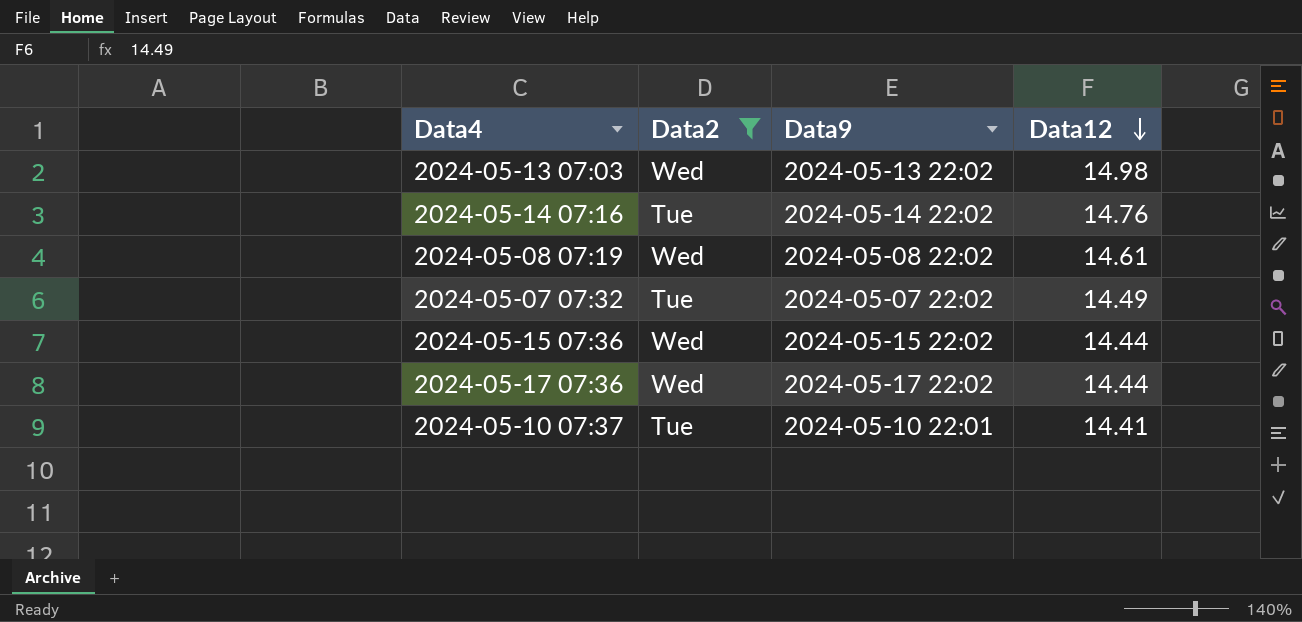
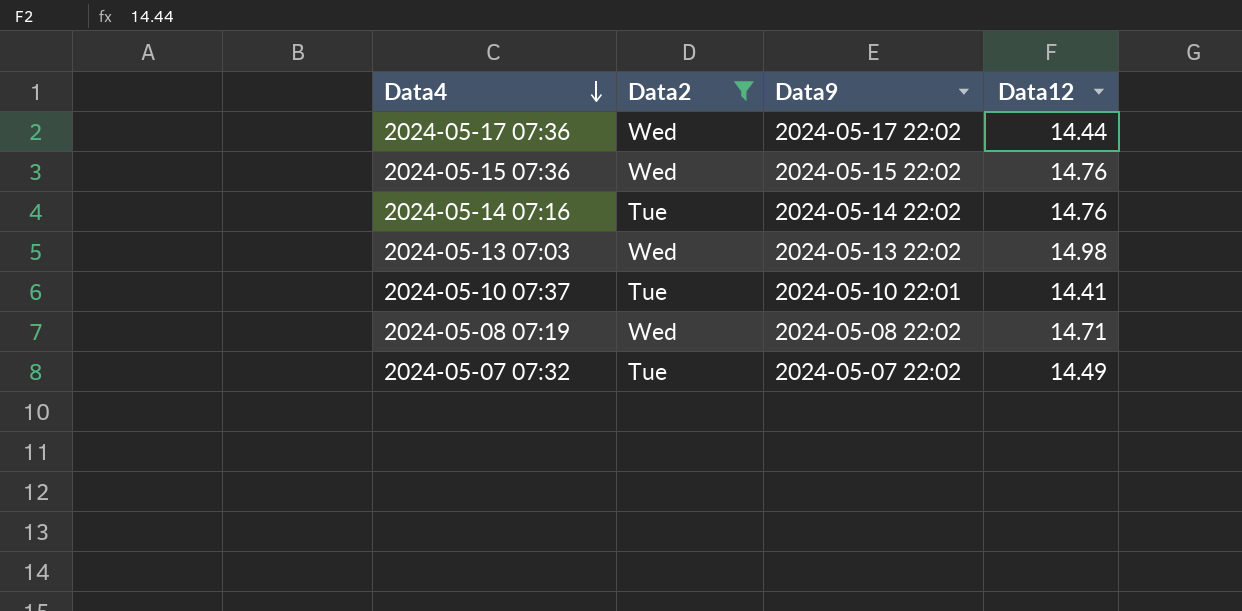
row order: Data12 descending -> Data4 descending
2024-05-15 07:36 | Data12: 14.44 -> 14.76
2024-05-08 07:19 | Data12: 14.61 -> 14.71

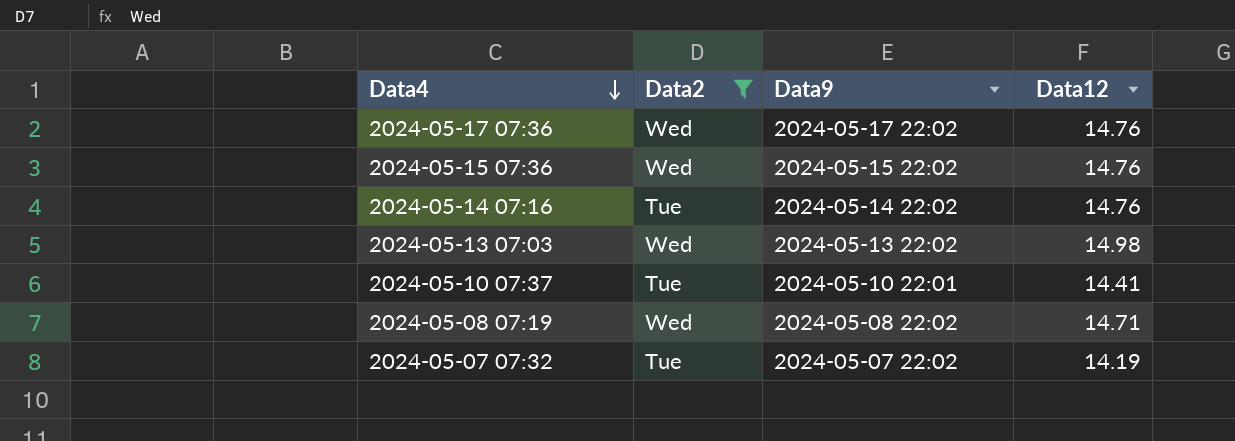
2024-05-17 07:36 | Data12: 14.44 -> 14.76
2024-05-07 07:32 | Data12: 14.49 -> 14.19

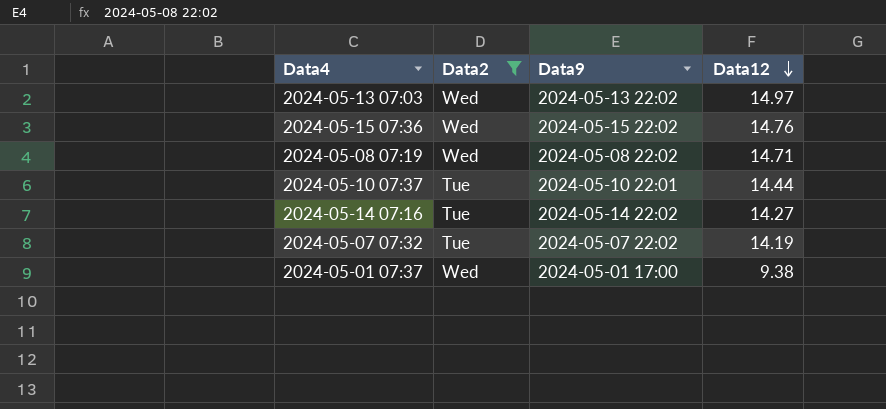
row order: Data4 descending -> Data12 descending
row 2024-05-17 07:36: Wed | 2024-05-17 22:02 | 14.76 -> none
2024-05-13 07:03 | Data12: 14.98 -> 14.97
2024-05-10 07:37 | Data12: 14.41 -> 14.44
2024-05-14 07:16 | Data12: 14.76 -> 14.27
row 2024-05-01 07:37: none -> Wed | 2024-05-01 17:00 | 9.38

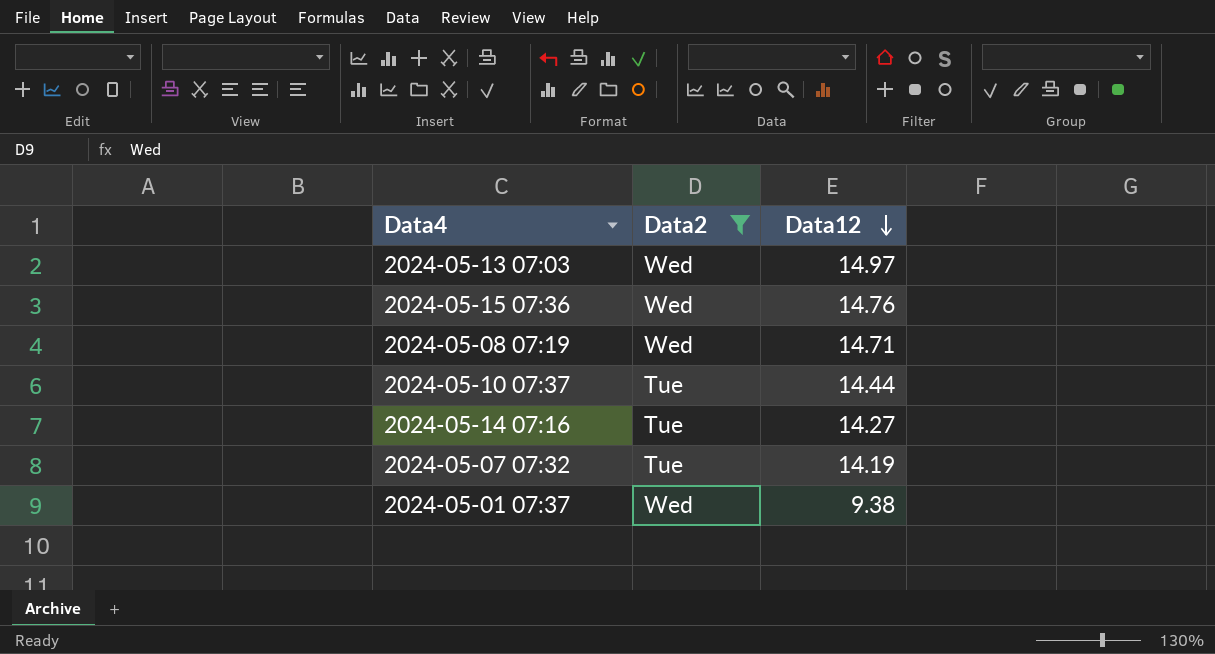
column Data9 | position: 3 -> none

